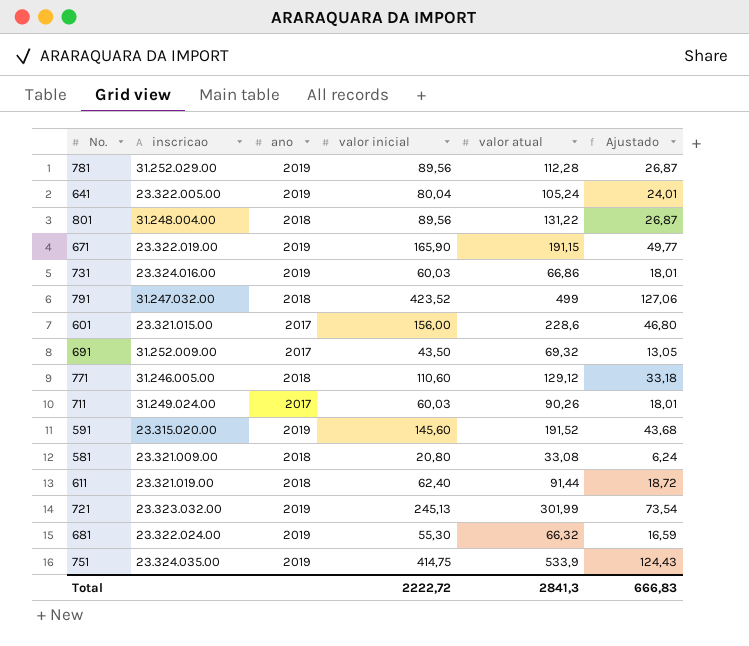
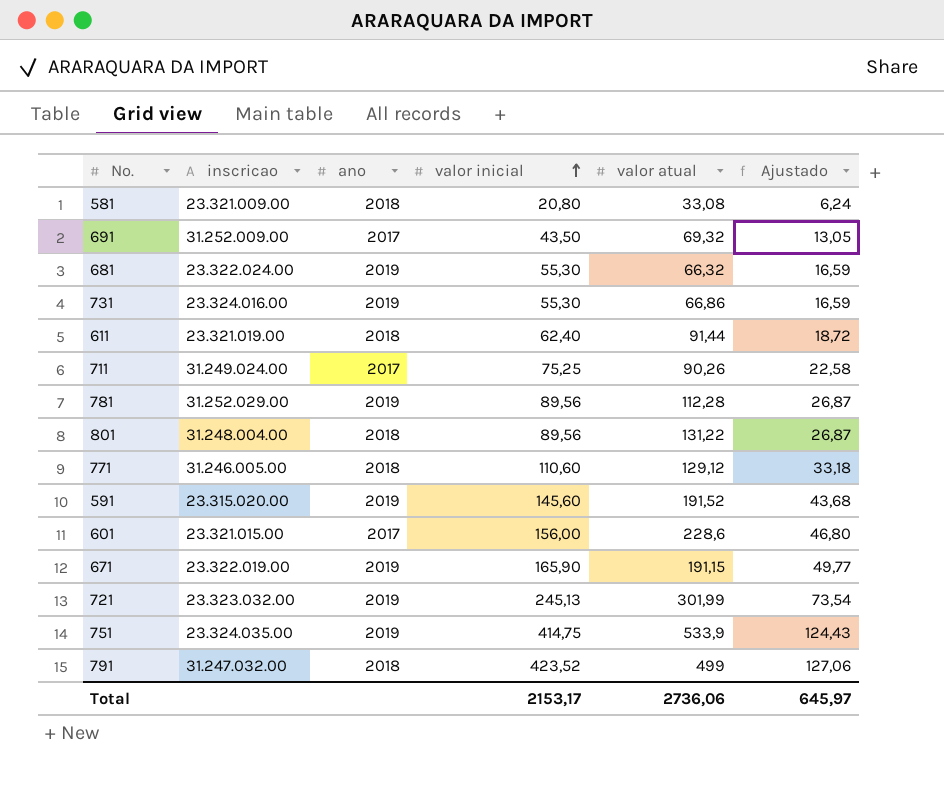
row order: none -> valor inicial ascending
row 641: 23.322.005.00 | 2019 | 80,04 | 105,24 | 24,01 -> none
731 | valor inicial: 60,03 -> 55,30
731 | Ajustado: 18,01 -> 16,59
711 | valor inicial: 60,03 -> 75,25
711 | Ajustado: 18,01 -> 22,58
Total | valor inicial: 2222,72 -> 2153,17
Total | valor atual: 2841,3 -> 2736,06
Total | Ajustado: 666,83 -> 645,97

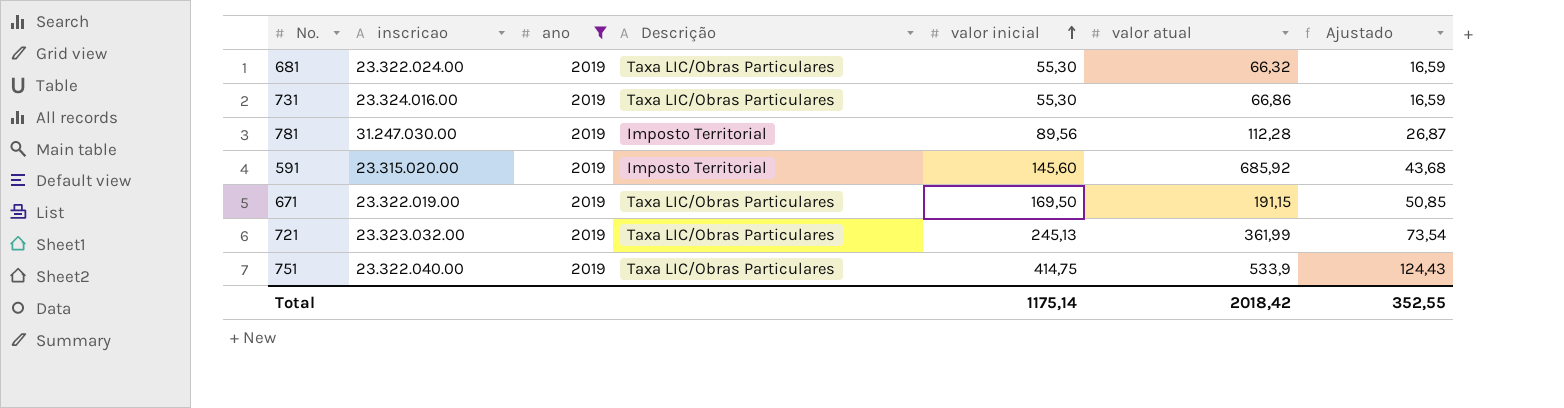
filter: none -> ano = 2019
column Descrição | position: none -> 4
781 | inscricao: 31.252.029.00 -> 31.247.030.00
591 | valor atual: 191,52 -> 685,92
671 | valor inicial: 165,90 -> 169,50
671 | Ajustado: 49,77 -> 50,85
721 | valor atual: 301,99 -> 361,99
751 | inscricao: 23.324.035.00 -> 23.322.040.00
Total | valor inicial: 2153,17 -> 1175,14
Total | valor atual: 2736,06 -> 2018,42
Total | Ajustado: 645,97 -> 352,55

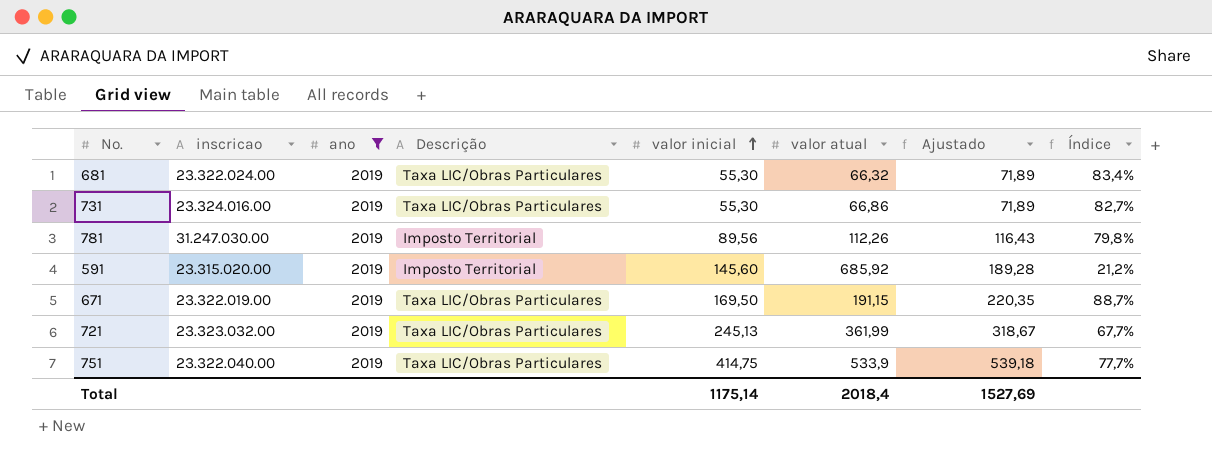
column Ajustado | formula: [valor inicial] * 0,3 -> [valor inicial] * 1,3
column Índice | formula: none -> [valor inicial] / [valor atual]
781 | valor atual: 112,28 -> 112,26
Total | valor atual: 2018,42 -> 2018,4
Total | Ajustado: 352,55 -> 1527,69

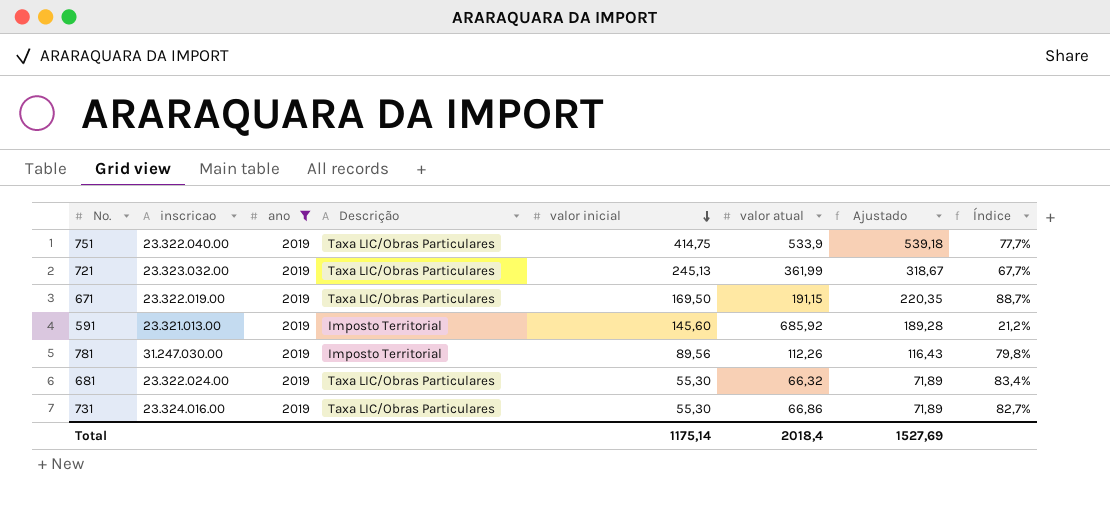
row order: valor inicial ascending -> valor inicial descending
591 | inscricao: 23.315.020.00 -> 23.321.013.00

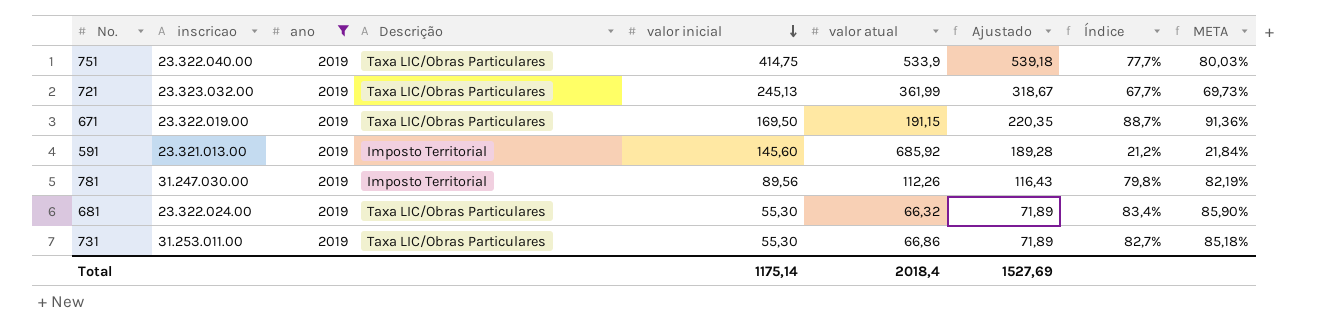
column META | formula: none -> [Índice] * 1,03
731 | inscricao: 23.324.016.00 -> 31.253.011.00

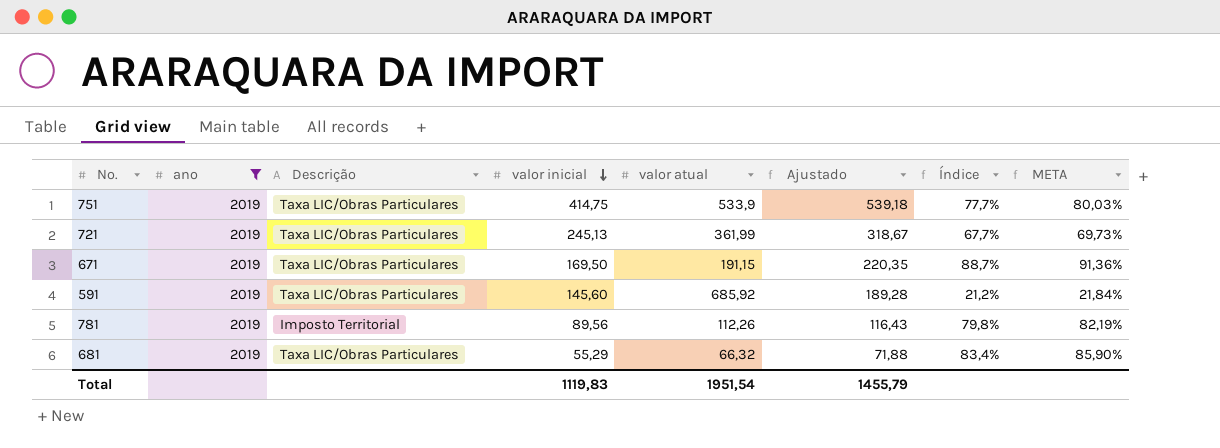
column inscricao | position: 2 -> none
row 731: 31.253.011.00 | 2019 | Taxa LIC/Obras Particulares | 55,30 | 66,86 | 71,89 | 82,7% | 85,18% -> none
591 | Descrição: Imposto Territorial -> Taxa LIC/Obras Particulares
681 | valor inicial: 55,30 -> 55,29
681 | Ajustado: 71,89 -> 71,88
Total | valor inicial: 1175,14 -> 1119,83
Total | valor atual: 2018,4 -> 1951,54
Total | Ajustado: 1527,69 -> 1455,79

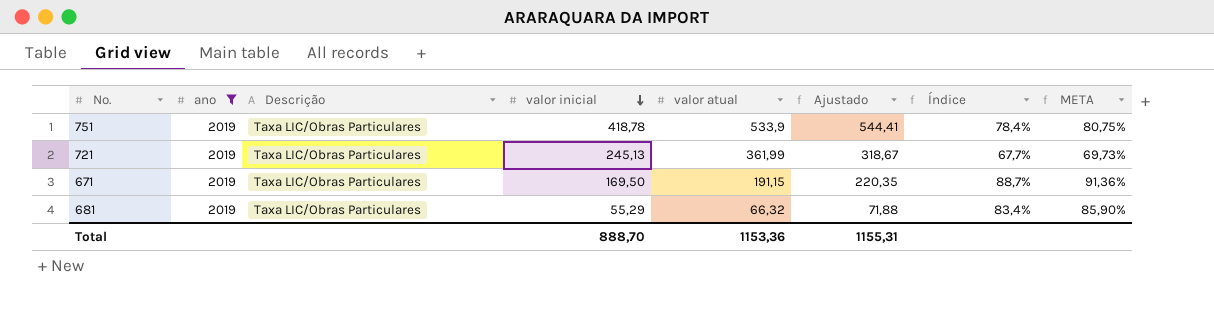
row 591: 2019 | Taxa LIC/Obras Particulares | 145,60 | 685,92 | 189,28 | 21,2% | 21,84% -> none
row 781: 2019 | Imposto Territorial | 89,56 | 112,26 | 116,43 | 79,8% | 82,19% -> none
751 | valor inicial: 414,75 -> 418,78
751 | Ajustado: 539,18 -> 544,41
751 | Índice: 77,7% -> 78,4%
751 | META: 80,03% -> 80,75%
Total | valor inicial: 1119,83 -> 888,70
Total | valor atual: 1951,54 -> 1153,36
Total | Ajustado: 1455,79 -> 1155,31

